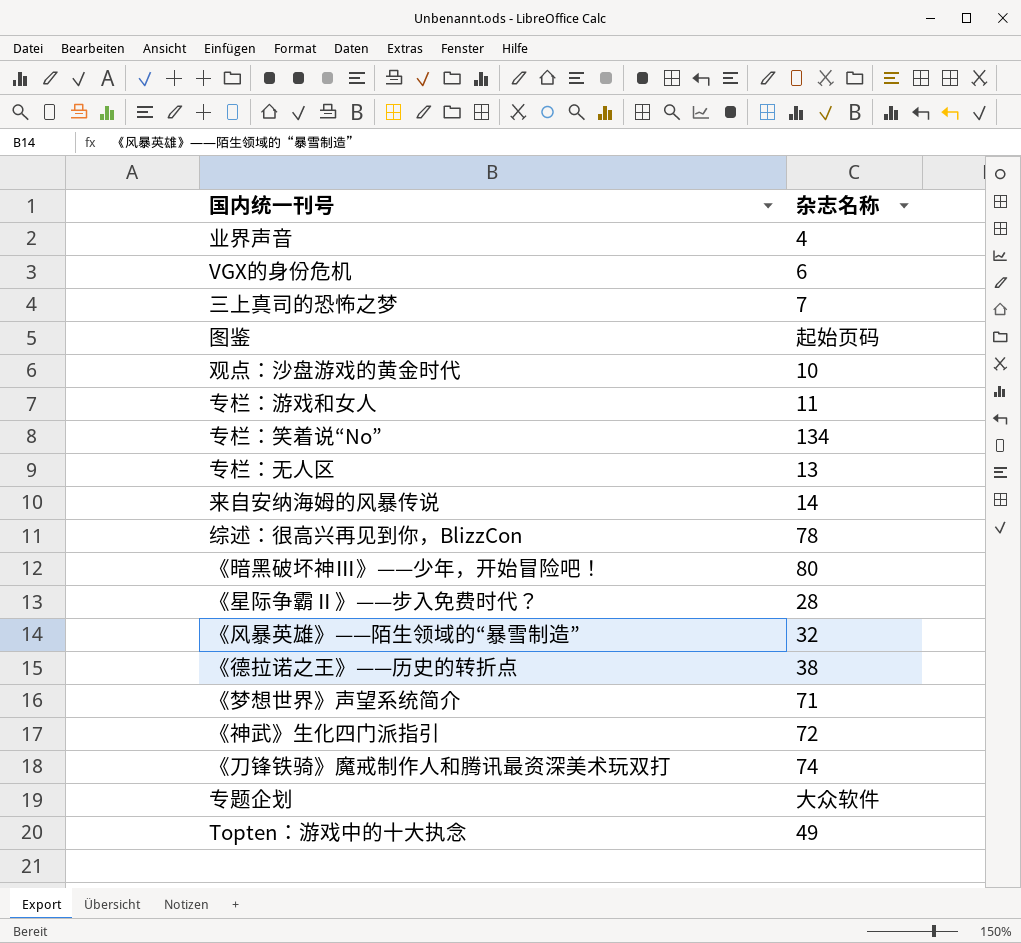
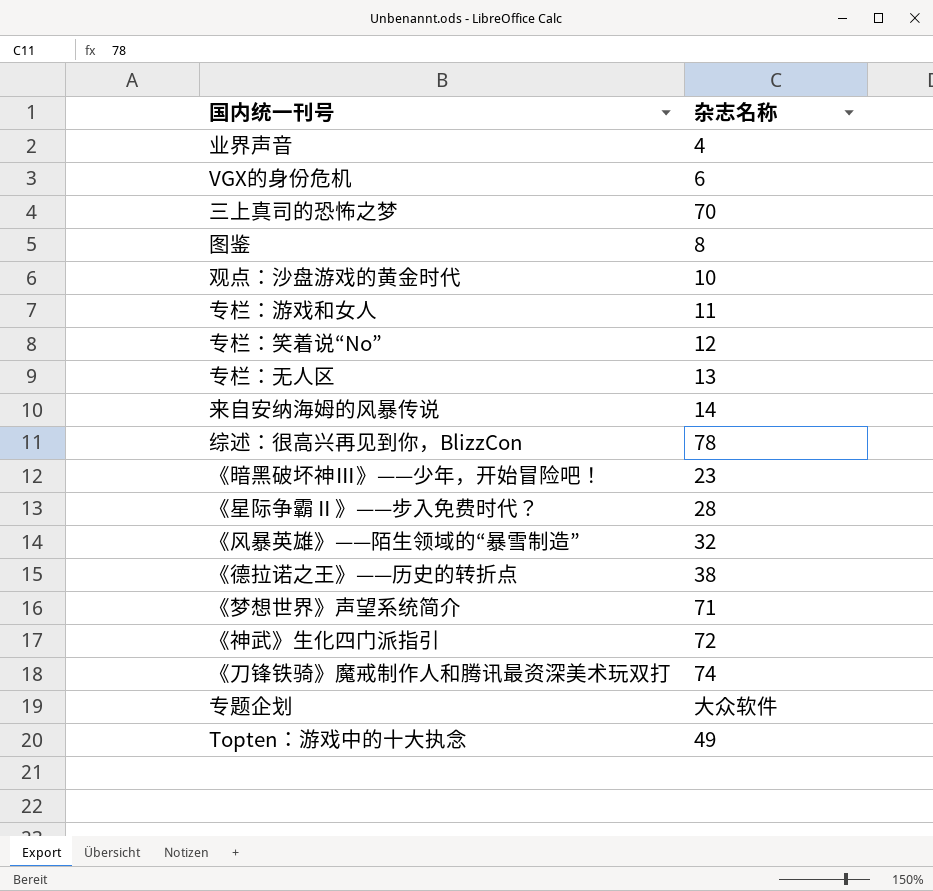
三上真司的恐怖之梦 | 杂志名称: 7 -> 70
图鉴 | 杂志名称: 起始页码 -> 8
专栏：笑着说“No” | 杂志名称: 134 -> 12
《暗黑破坏神Ⅲ》——少年，开始冒险吧！ | 杂志名称: 80 -> 23

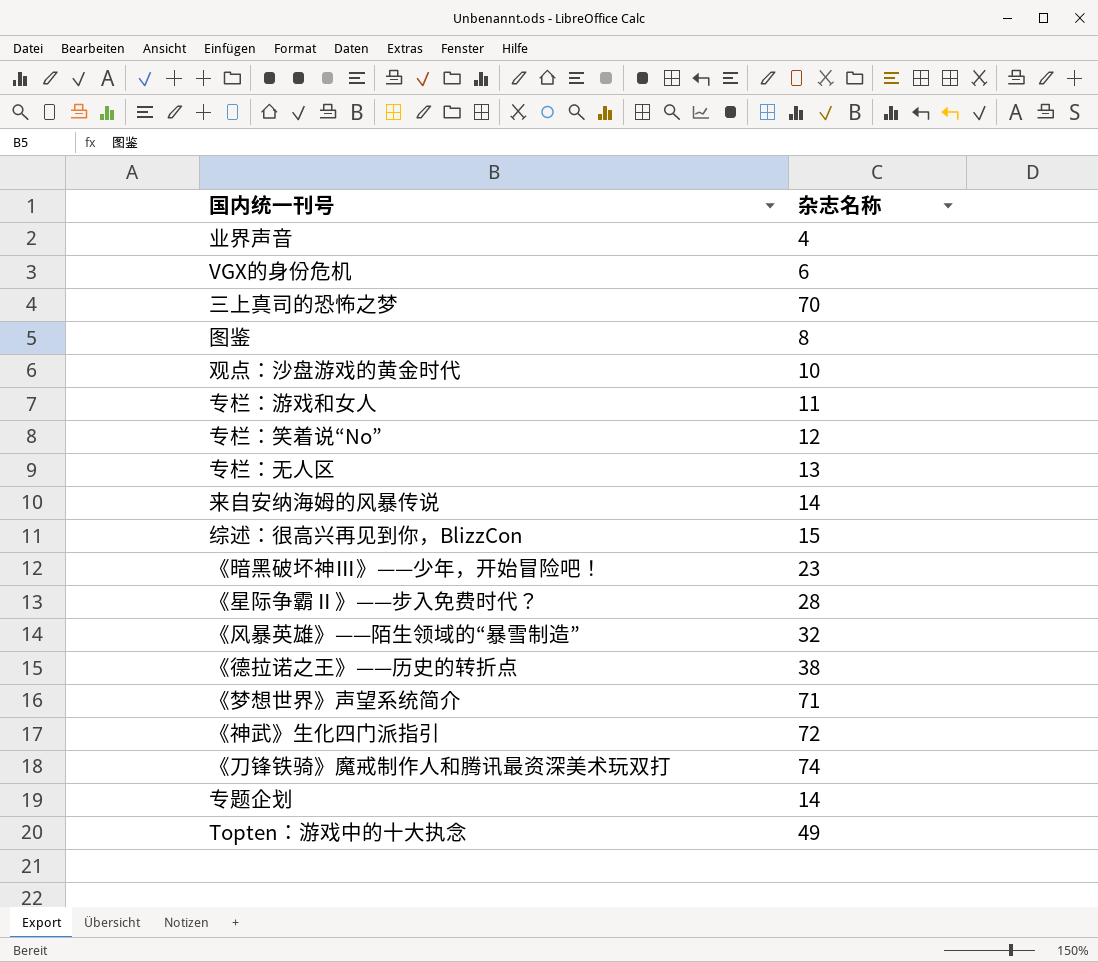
综述：很高兴再见到你，BlizzCon | 杂志名称: 78 -> 15
专题企划 | 杂志名称: 大众软件 -> 14

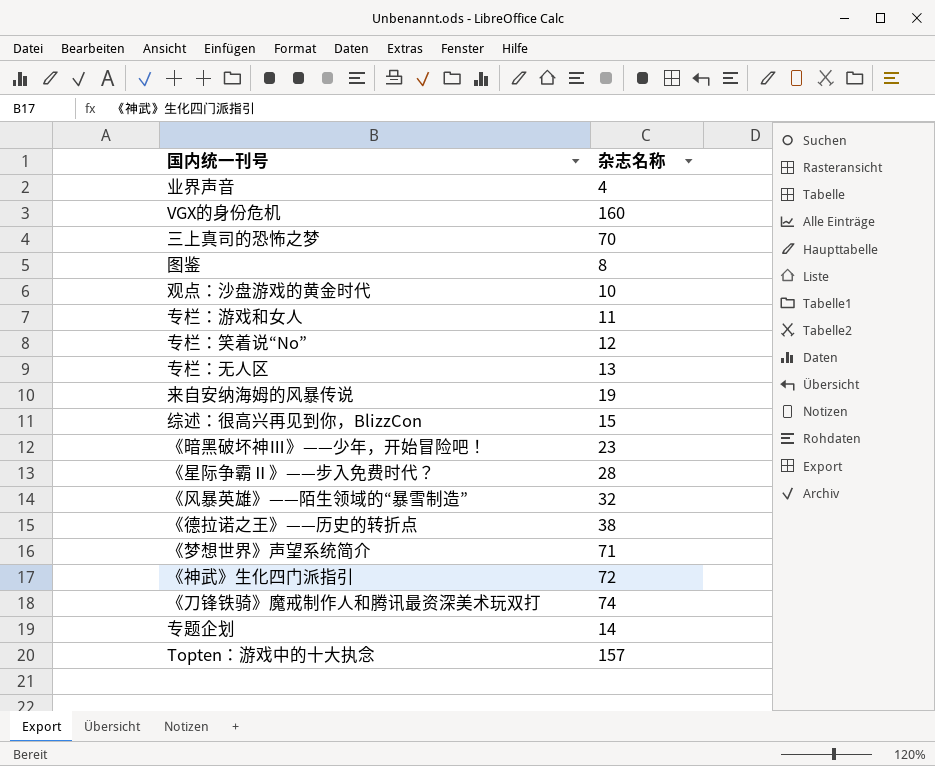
VGX的身份危机 | 杂志名称: 6 -> 160
来自安纳海姆的风暴传说 | 杂志名称: 14 -> 19
Topten：游戏中的十大执念 | 杂志名称: 49 -> 157

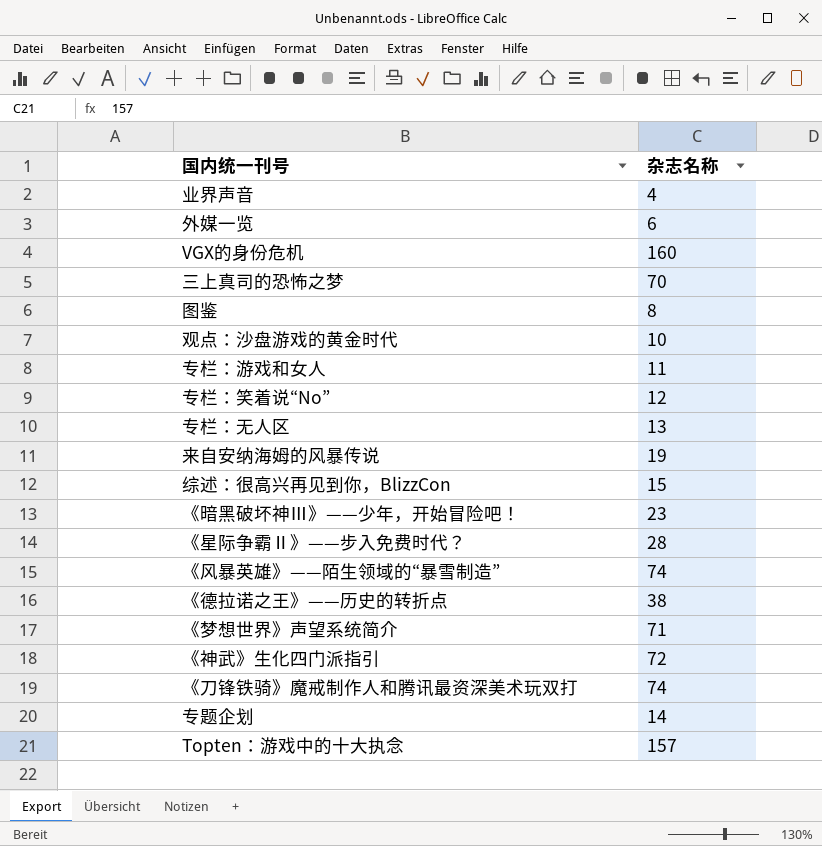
row 外媒一览: none -> 6
《风暴英雄》——陌生领域的“暴雪制造” | 杂志名称: 32 -> 74

